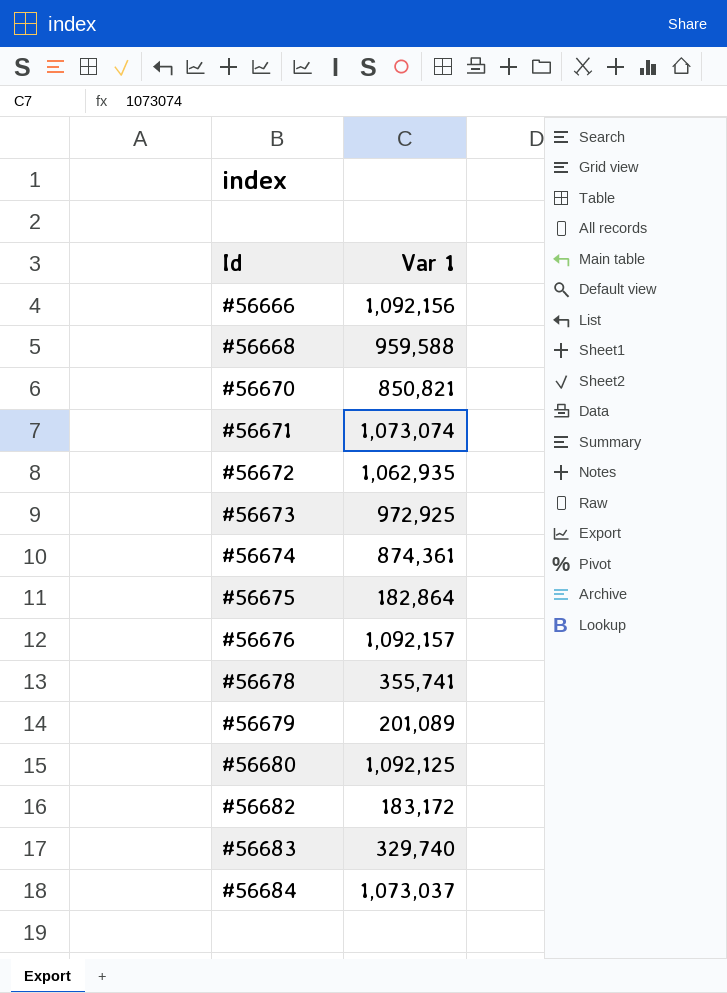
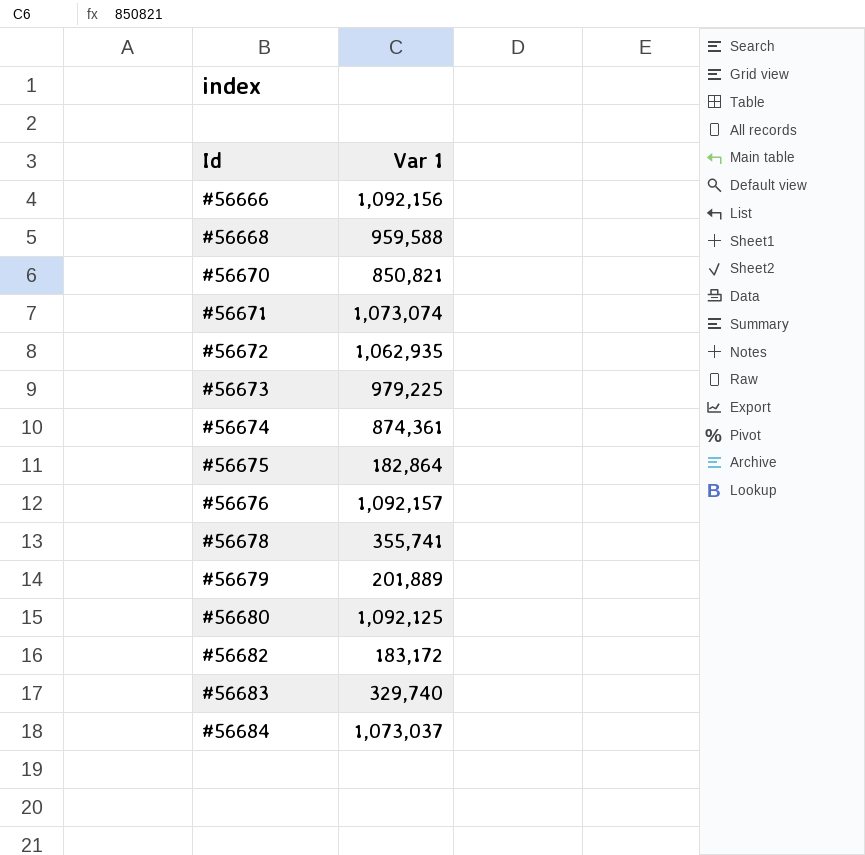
#56673 | Var 1: 972,925 -> 979,225
#56679 | Var 1: 201,089 -> 201,889

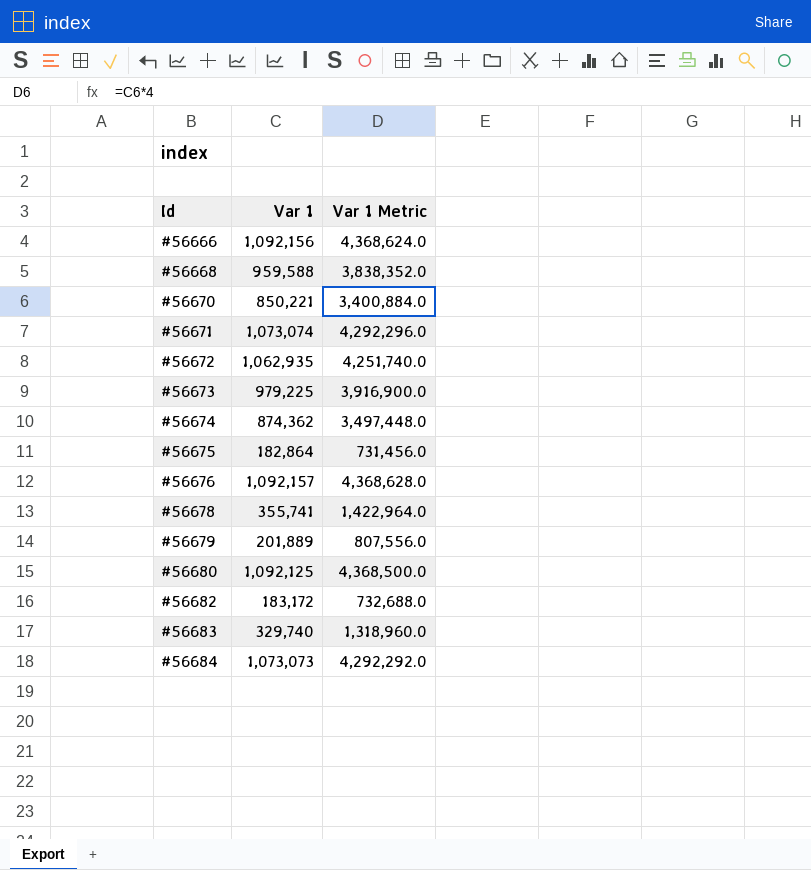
column Var 1 Metric | formula: none -> [Var 1] * 4
#56670 | Var 1: 850,821 -> 850,221
#56674 | Var 1: 874,361 -> 874,362
#56684 | Var 1: 1,073,037 -> 1,073,073

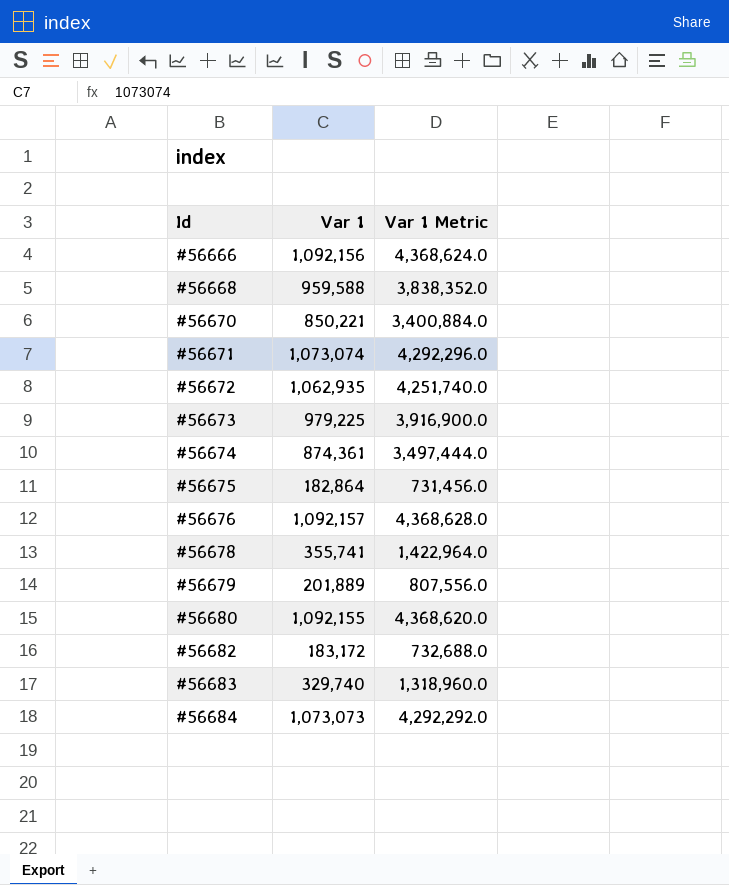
#56674 | Var 1: 874,362 -> 874,361
#56674 | Var 1 Metric: 3,497,448.0 -> 3,497,444.0
#56680 | Var 1: 1,092,125 -> 1,092,155
#56680 | Var 1 Metric: 4,368,500.0 -> 4,368,620.0

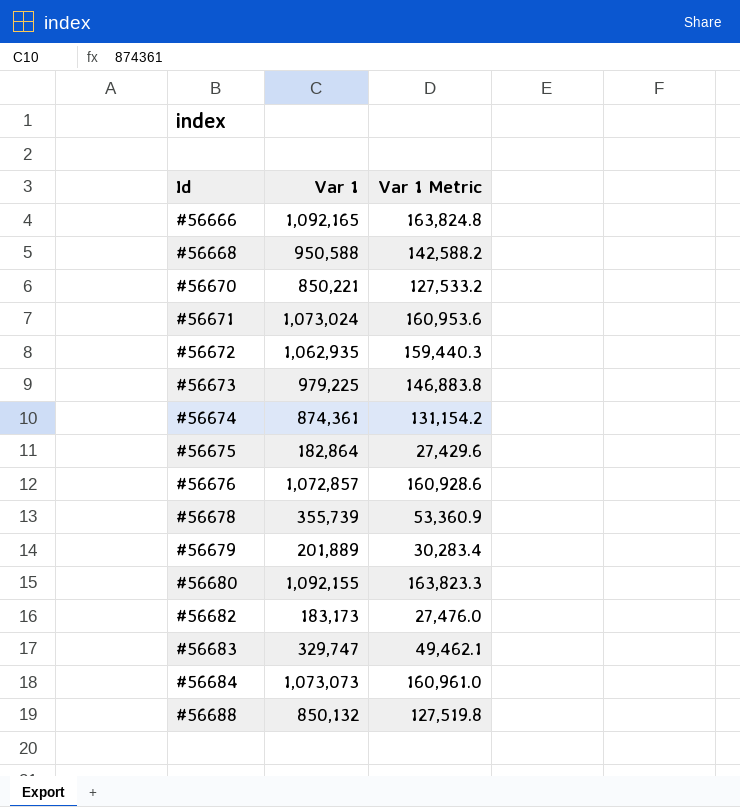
column Var 1 Metric | formula: [Var 1] * 4 -> [Var 1] * 0.15
#56666 | Var 1: 1,092,156 -> 1,092,165
#56668 | Var 1: 959,588 -> 950,588
#56671 | Var 1: 1,073,074 -> 1,073,024
#56676 | Var 1: 1,092,157 -> 1,072,857
#56678 | Var 1: 355,741 -> 355,739
#56682 | Var 1: 183,172 -> 183,173
#56683 | Var 1: 329,740 -> 329,747
row #56688: none -> 850,132 | 127,519.8

